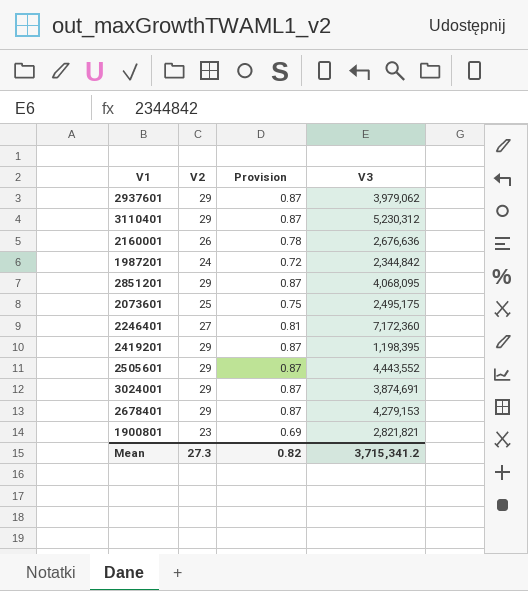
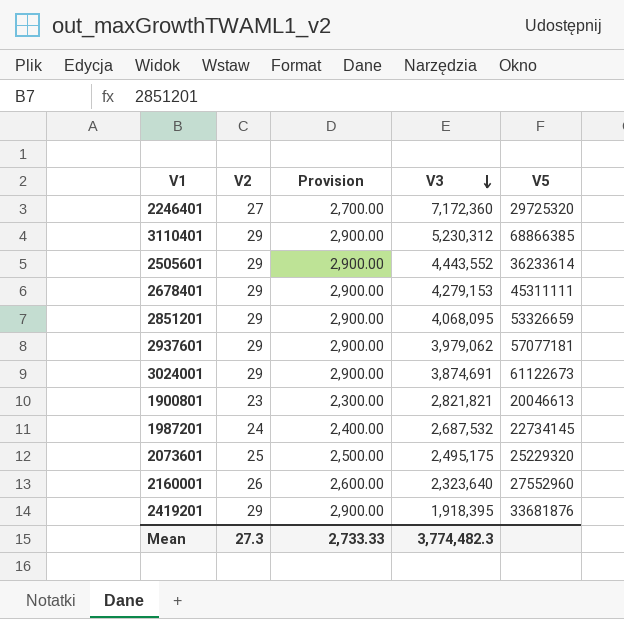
row order: none -> V3 descending
column Provision | formula: [V2] * 0.03 -> [V2] * 100
column V5 | position: none -> 5
1987201 | V3: 2,344,842 -> 2,687,532
2160001 | V3: 2,676,636 -> 2,323,640
2419201 | V3: 1,198,395 -> 1,918,395
Mean | Provision: 0.82 -> 2,733.33
Mean | V3: 3,715,341.2 -> 3,774,482.3

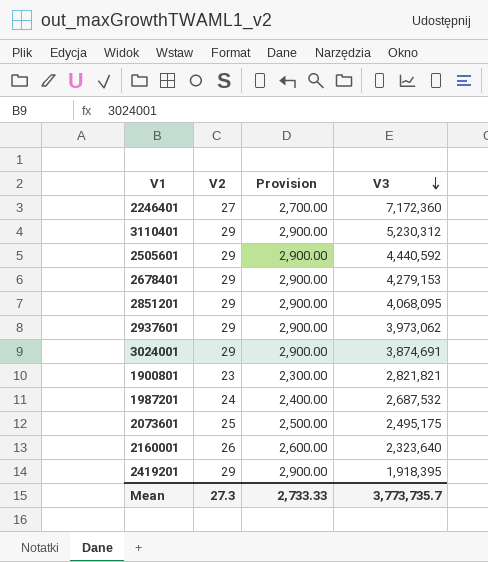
column V5 | position: 5 -> none
2505601 | V3: 4,443,552 -> 4,440,592
2937601 | V3: 3,979,062 -> 3,973,062
Mean | V3: 3,774,482.3 -> 3,773,735.7

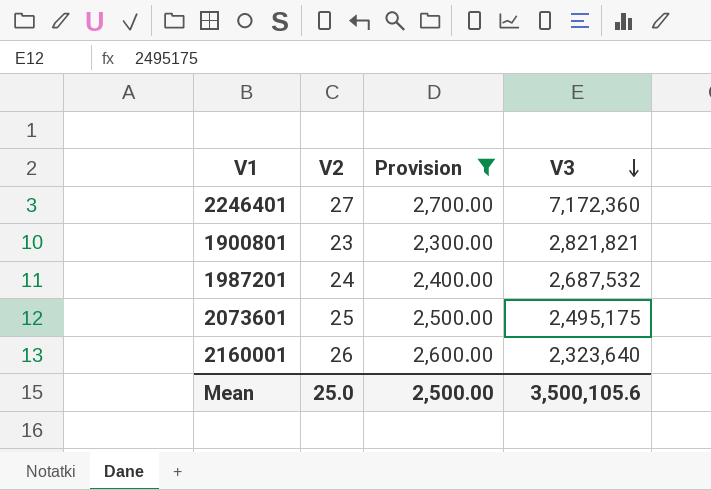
filter: none -> Provision != 2,900.00
Mean | V2: 27.3 -> 25.0
Mean | Provision: 2,733.33 -> 2,500.00
Mean | V3: 3,773,735.7 -> 3,500,105.6

